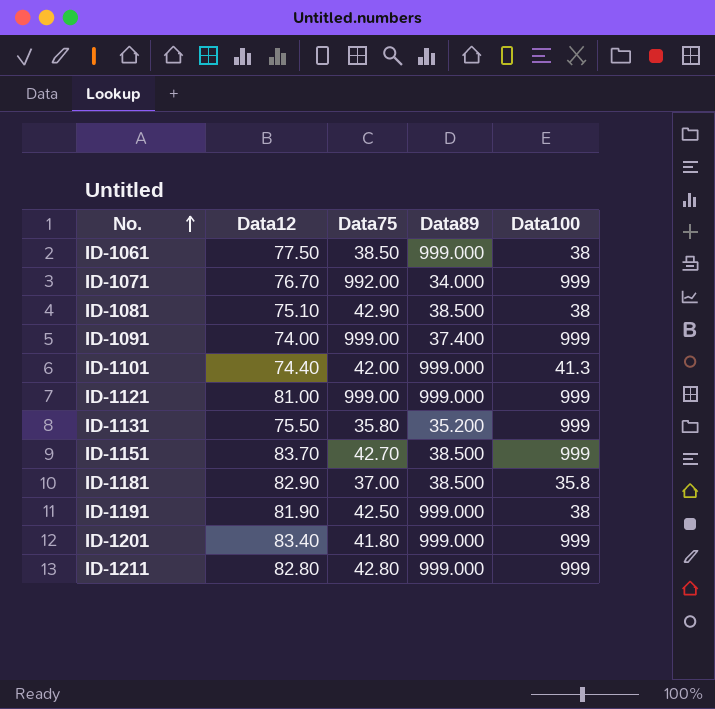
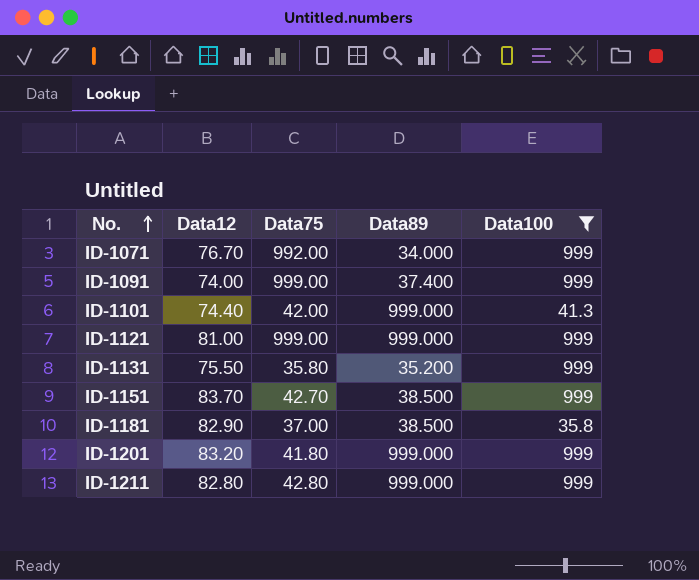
filter: none -> Data100 != 38
ID-1201 | Data12: 83.40 -> 83.20

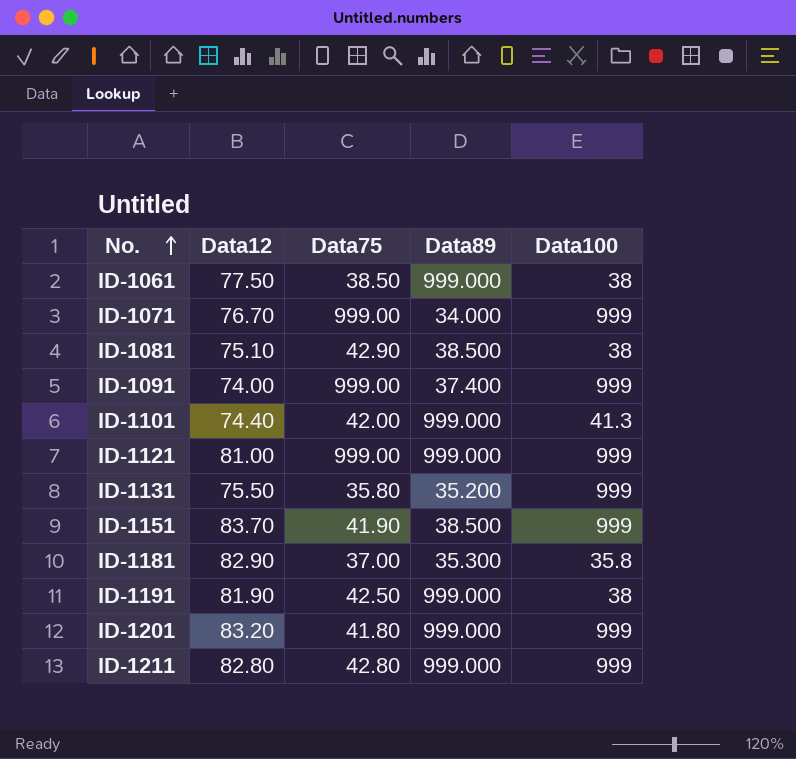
filter: Data100 != 38 -> none
ID-1071 | Data75: 992.00 -> 999.00
ID-1151 | Data75: 42.70 -> 41.90
ID-1181 | Data89: 38.500 -> 35.300

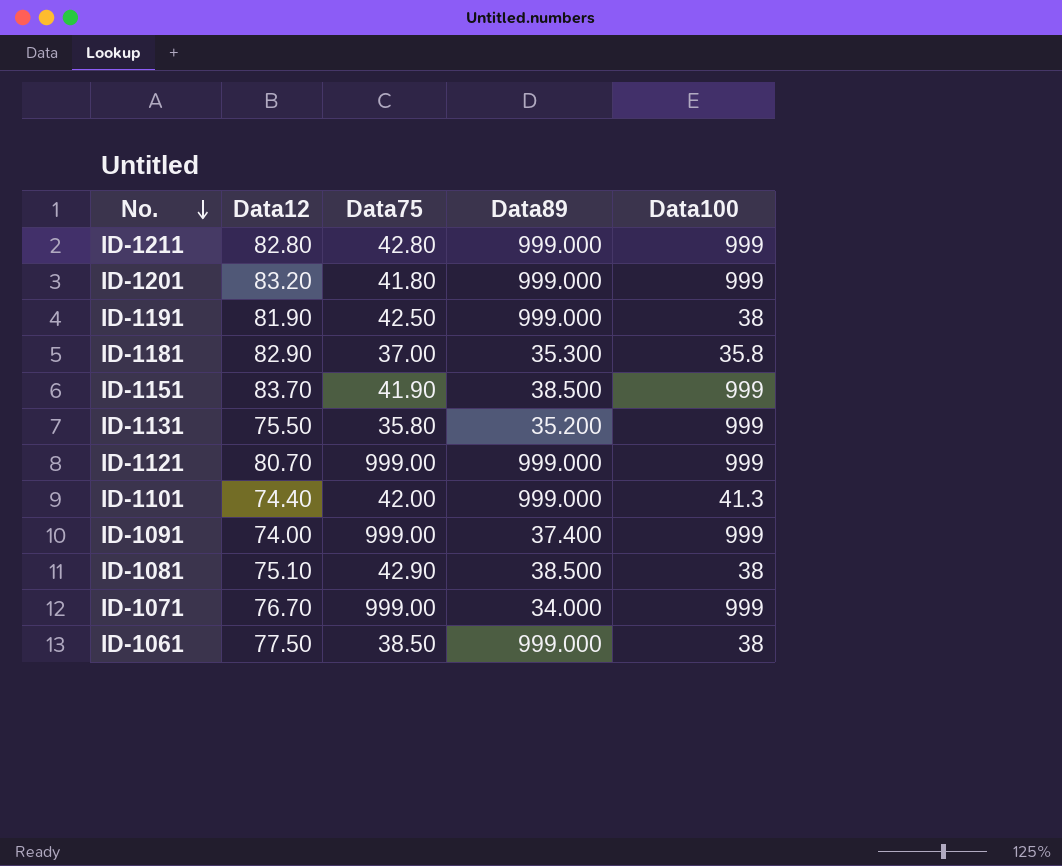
row order: No. ascending -> No. descending
ID-1121 | Data12: 81.00 -> 80.70

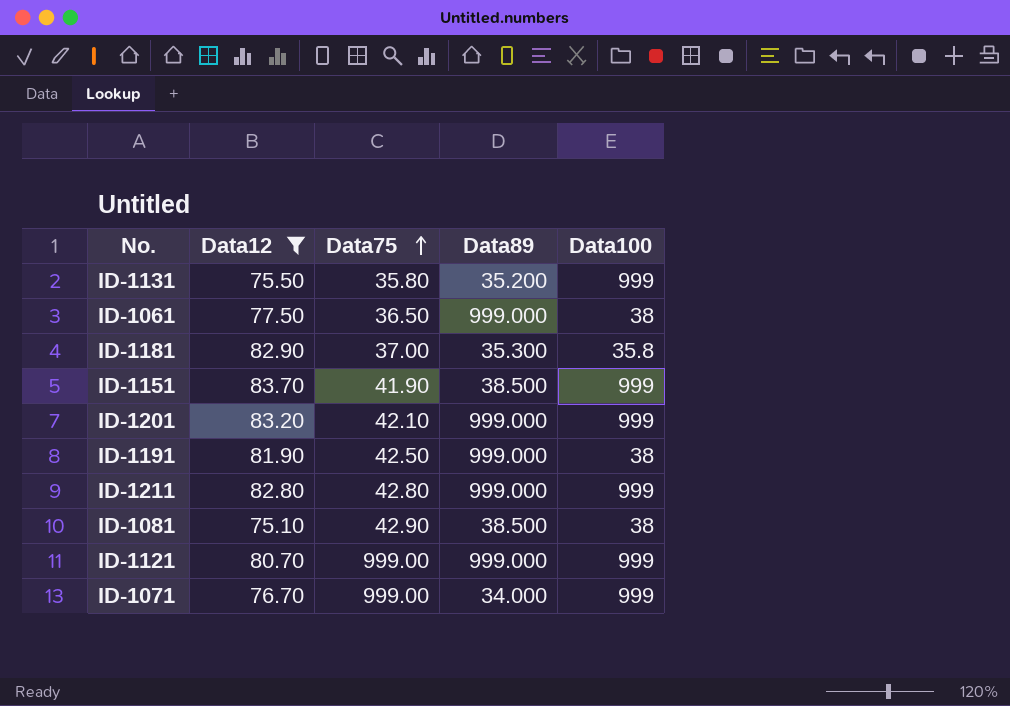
filter: none -> Data12 >= 75.10
row order: No. descending -> Data75 ascending
ID-1061 | Data75: 38.50 -> 36.50
ID-1201 | Data75: 41.80 -> 42.10

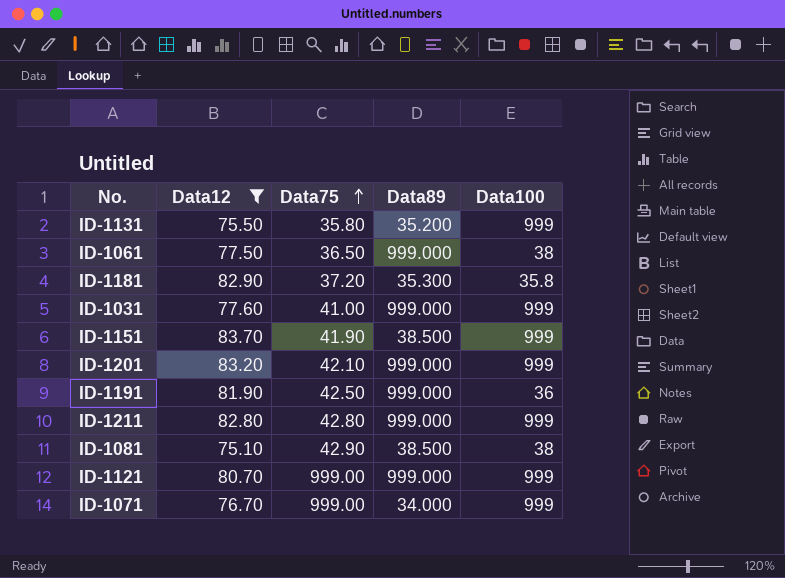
ID-1181 | Data75: 37.00 -> 37.20
row ID-1031: none -> 77.60 | 41.00 | 999.000 | 999
ID-1191 | Data100: 38 -> 36

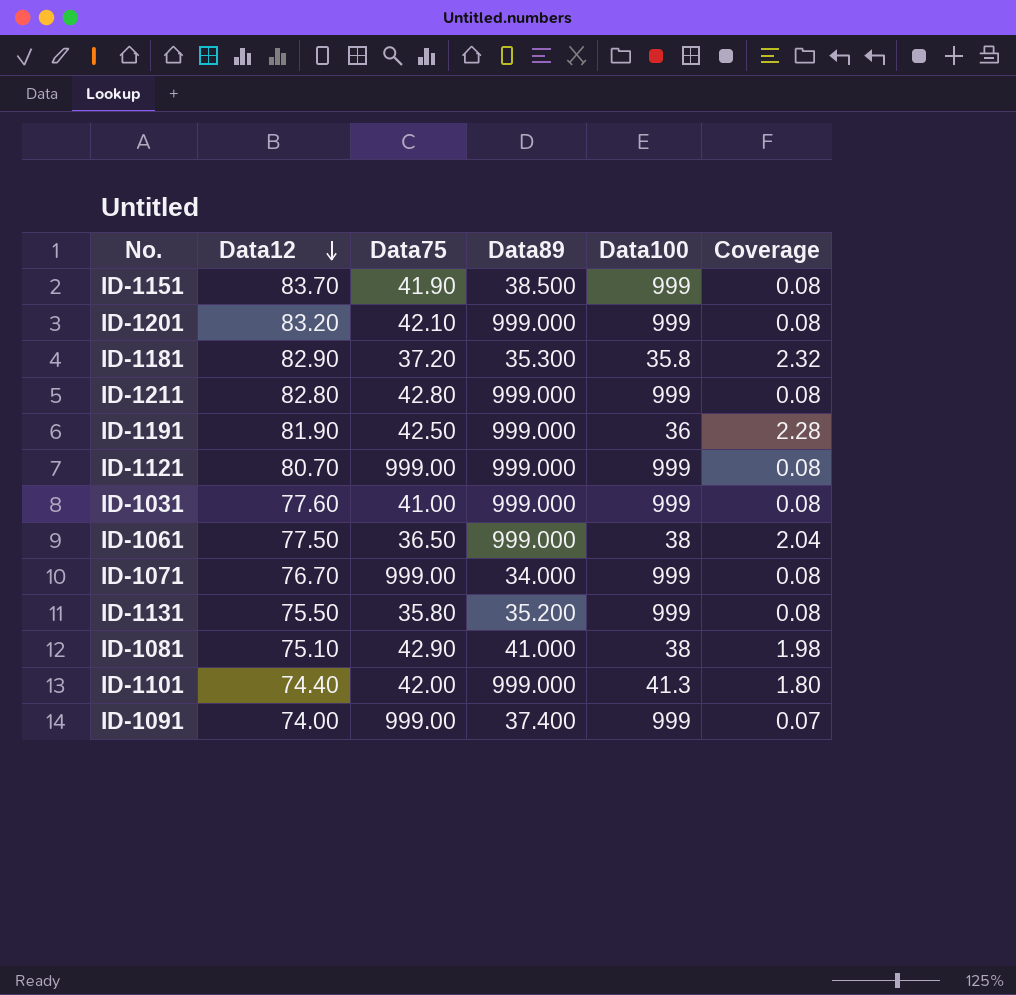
filter: Data12 >= 75.10 -> none
row order: Data75 ascending -> Data12 descending
column Coverage | formula: none -> [Data12] / [Data100]
ID-1081 | Data89: 38.500 -> 41.000

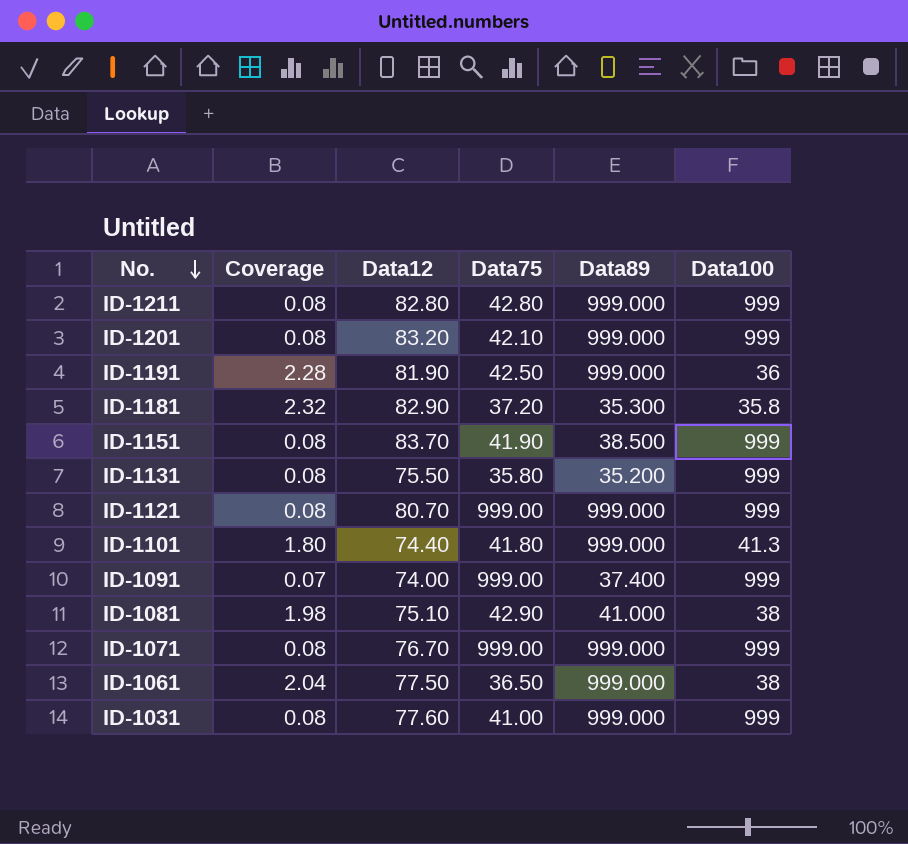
row order: Data12 descending -> No. descending
column Coverage | position: 6 -> 2
ID-1101 | Data75: 42.00 -> 41.80
ID-1071 | Data89: 34.000 -> 999.000

